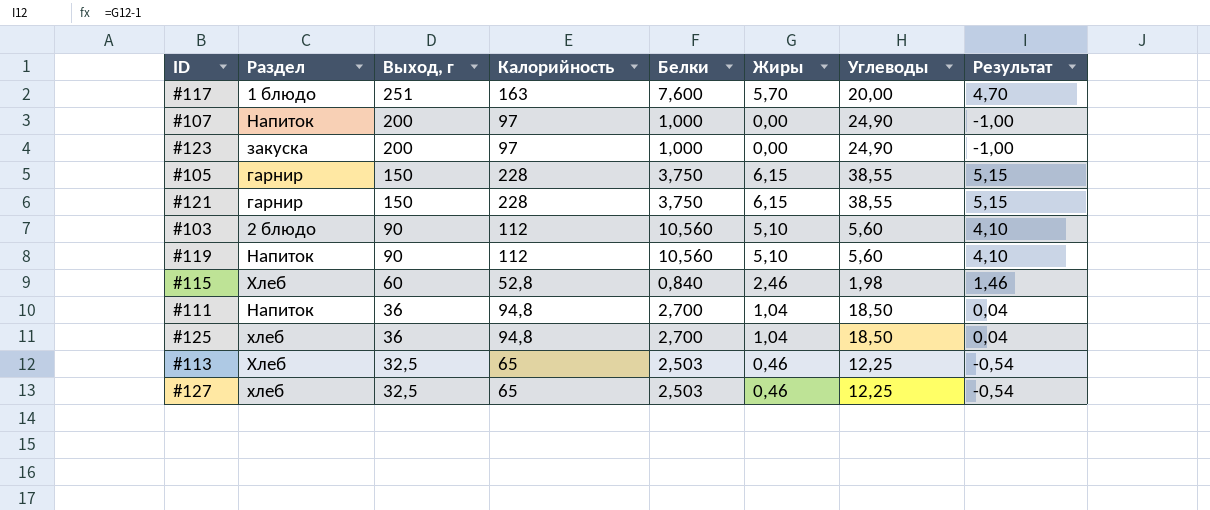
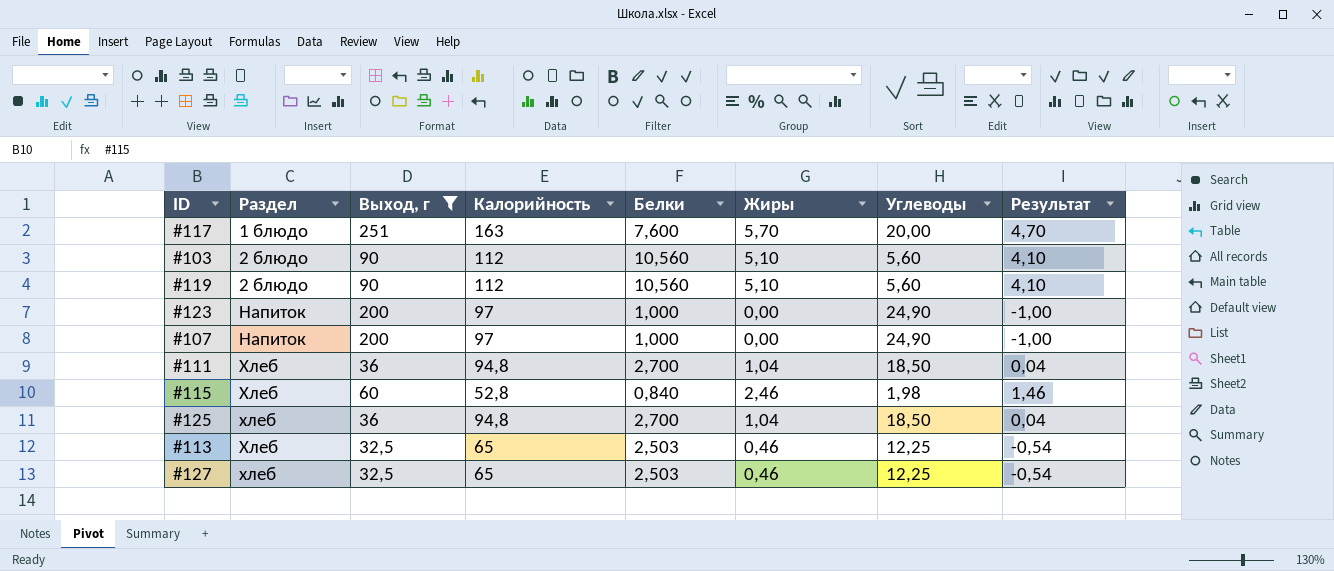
filter: none -> Выход, г != 150
row order: Выход, г descending -> Раздел ascending
#119 | Раздел: Напиток -> 2 блюдо
#123 | Раздел: закуска -> Напиток
#111 | Раздел: Напиток -> Хлеб

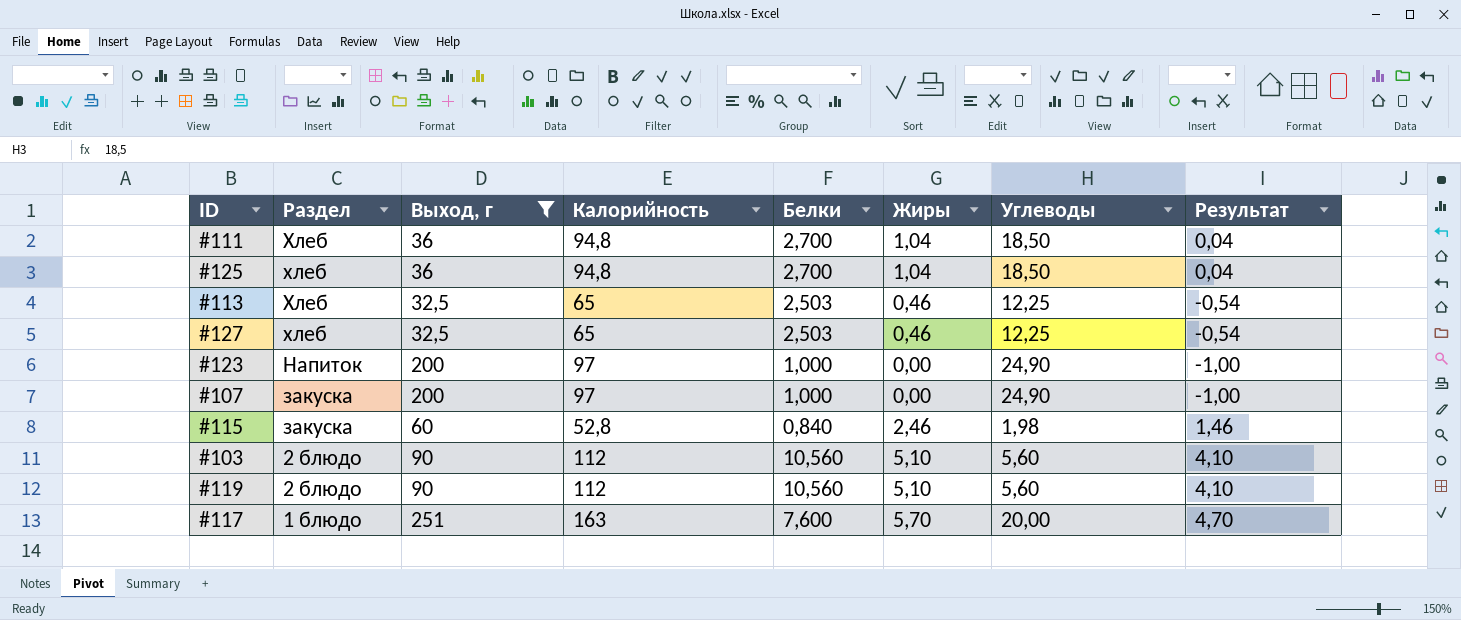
row order: Раздел ascending -> Раздел descending
#107 | Раздел: Напиток -> закуска
#115 | Раздел: Хлеб -> закуска

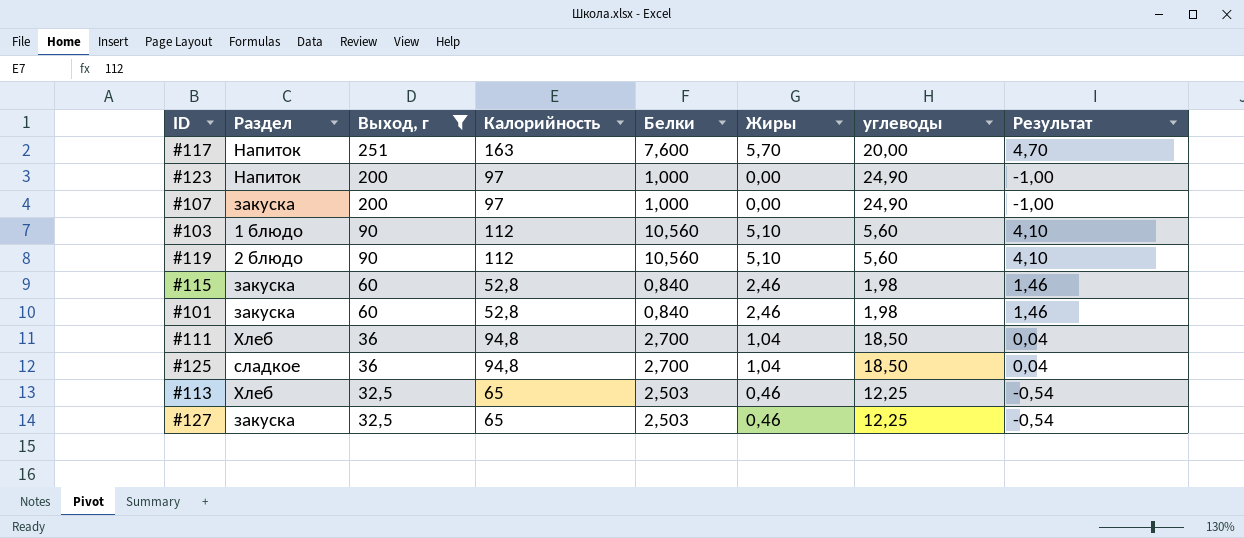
row order: Раздел descending -> Выход, г descending
column name: Углеводы -> углеводы
#117 | Раздел: 1 блюдо -> Напиток
#103 | Раздел: 2 блюдо -> 1 блюдо
row #101: none -> закуска | 60 | 52,8 | 0,840 | 2,46 | 1,98 | 1,46
#125 | Раздел: хлеб -> сладкое
#127 | Раздел: хлеб -> закуска

